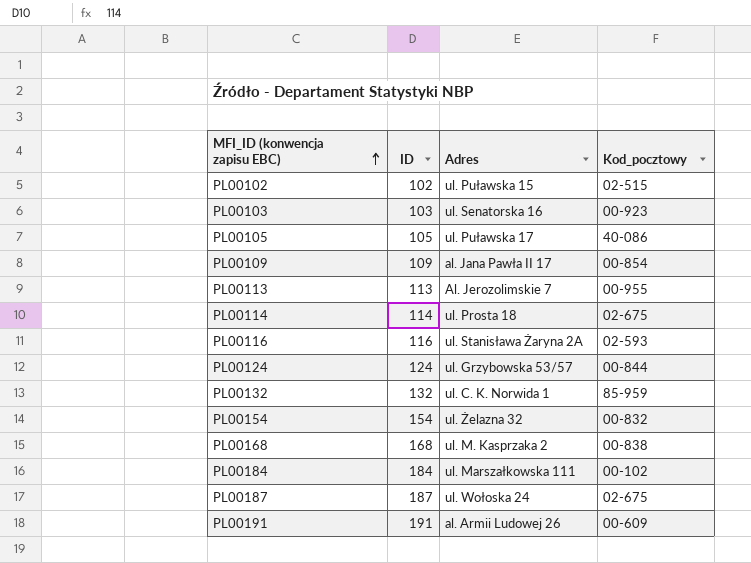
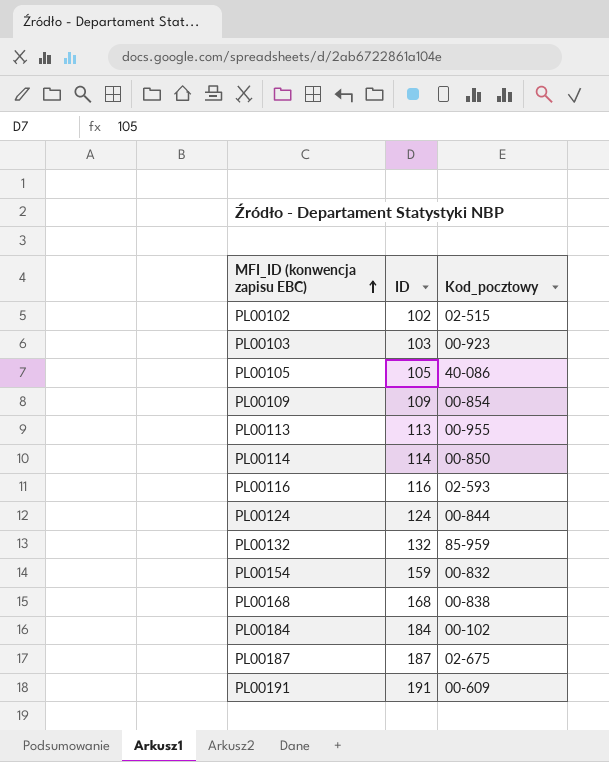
column Adres | position: 3 -> none
PL00114 | Kod_pocztowy: 02-675 -> 00-850
PL00154 | ID: 154 -> 159

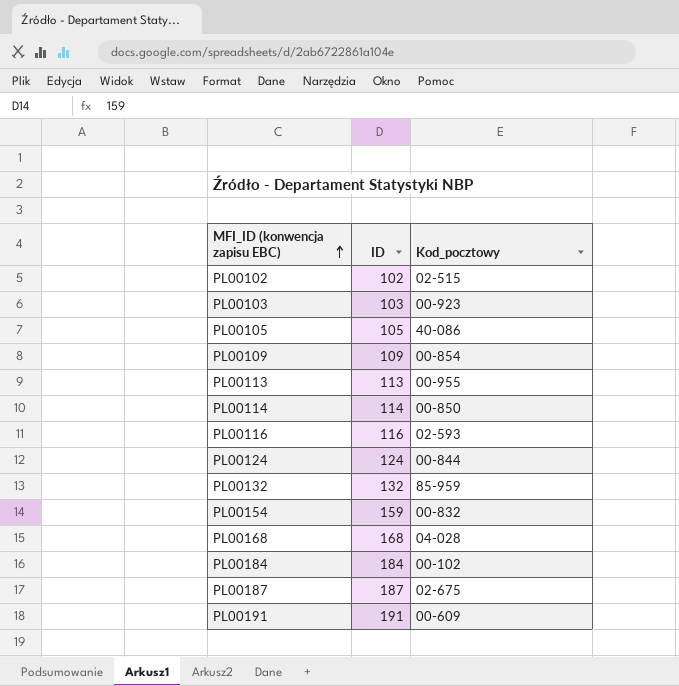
PL00168 | Kod_pocztowy: 00-838 -> 04-028

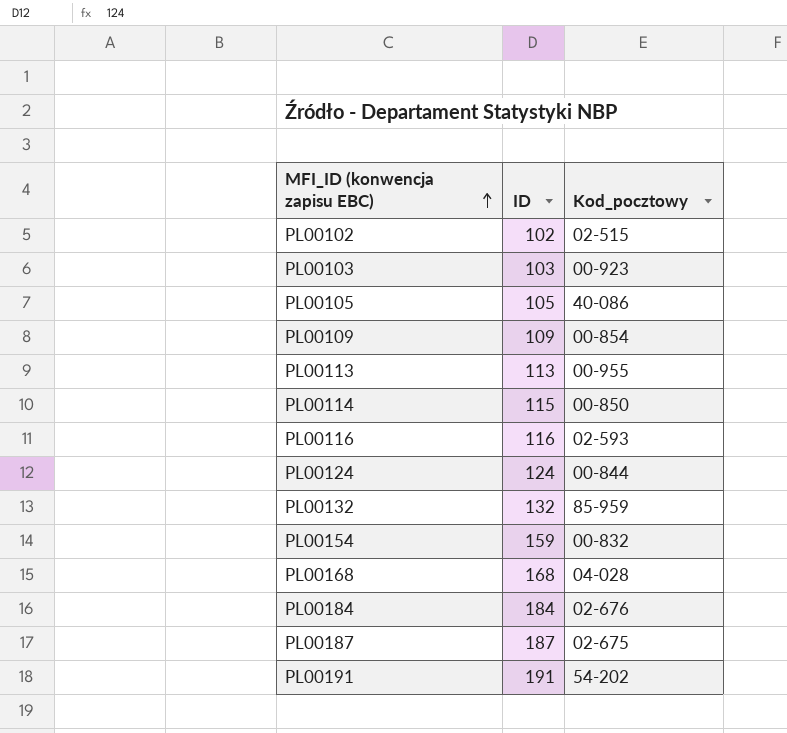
PL00114 | ID: 114 -> 115
PL00184 | Kod_pocztowy: 00-102 -> 02-676
PL00191 | Kod_pocztowy: 00-609 -> 54-202

